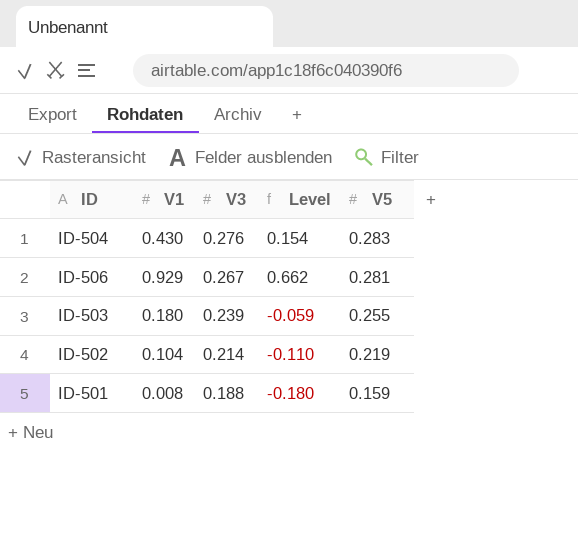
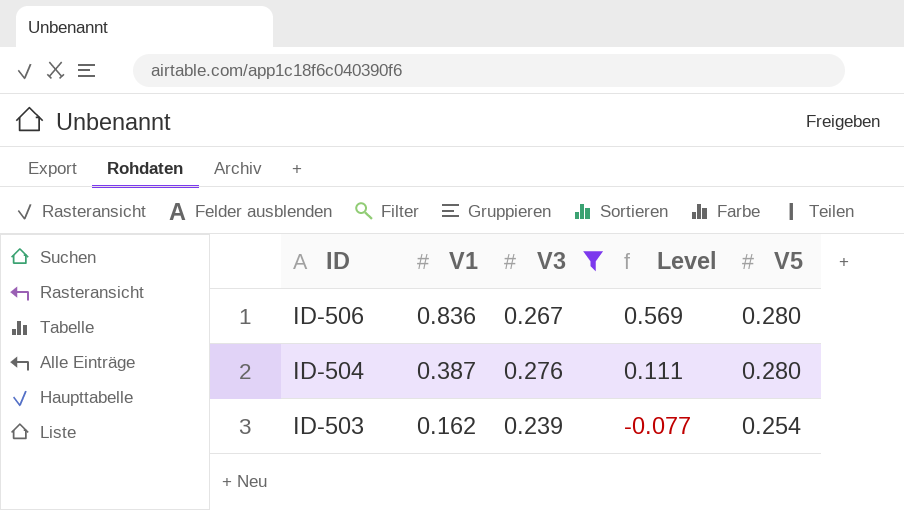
filter: none -> V3 >= 0.239
row order: V3 descending -> ID descending
ID-506 | V1: 0.929 -> 0.836
ID-506 | Level: 0.662 -> 0.569
ID-506 | V5: 0.281 -> 0.280
ID-504 | V1: 0.430 -> 0.387
ID-504 | Level: 0.154 -> 0.111
ID-504 | V5: 0.283 -> 0.280
ID-503 | V1: 0.180 -> 0.162
ID-503 | Level: -0.059 -> -0.077
ID-503 | V5: 0.255 -> 0.254

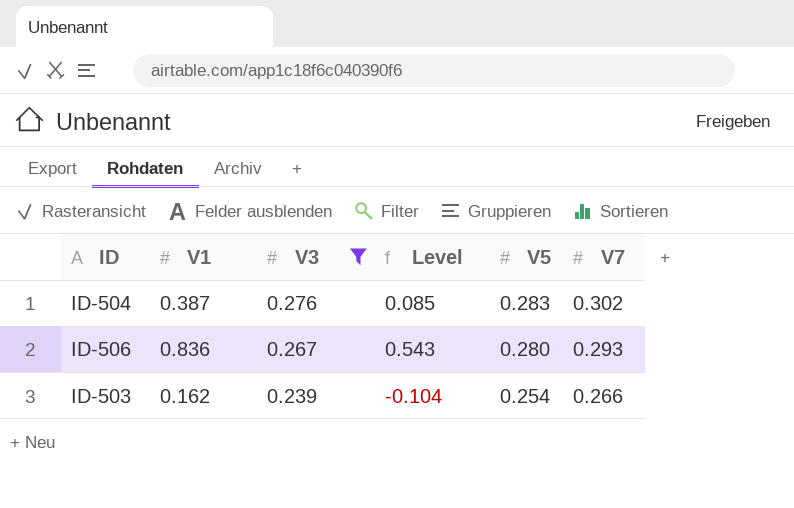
row order: ID descending -> V3 descending
column Level | formula: [V1] - [V3] -> [V1] - [V7]
column V7 | position: none -> 6
ID-504 | V5: 0.280 -> 0.283

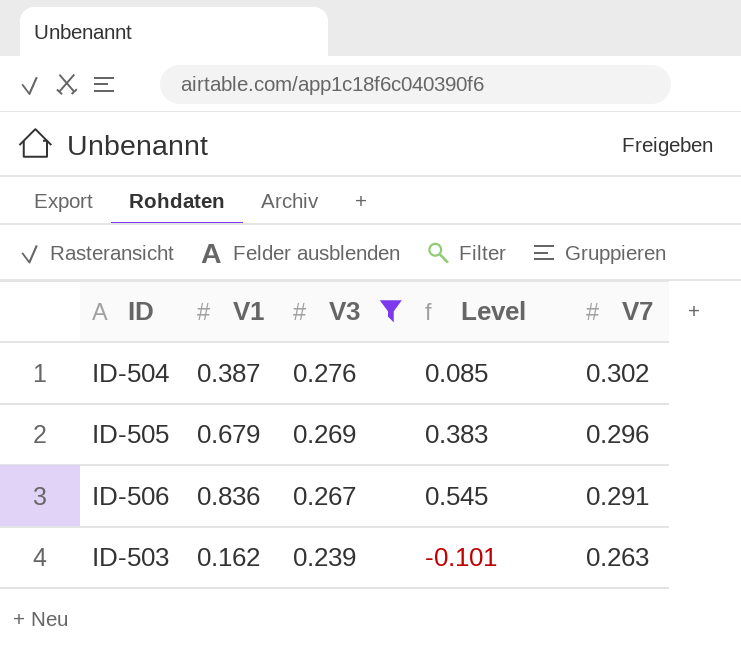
column V5 | position: 5 -> none
row ID-505: none -> 0.679 | 0.269 | 0.383 | 0.296
ID-506 | Level: 0.543 -> 0.545
ID-506 | V7: 0.293 -> 0.291
ID-503 | Level: -0.104 -> -0.101
ID-503 | V7: 0.266 -> 0.263

